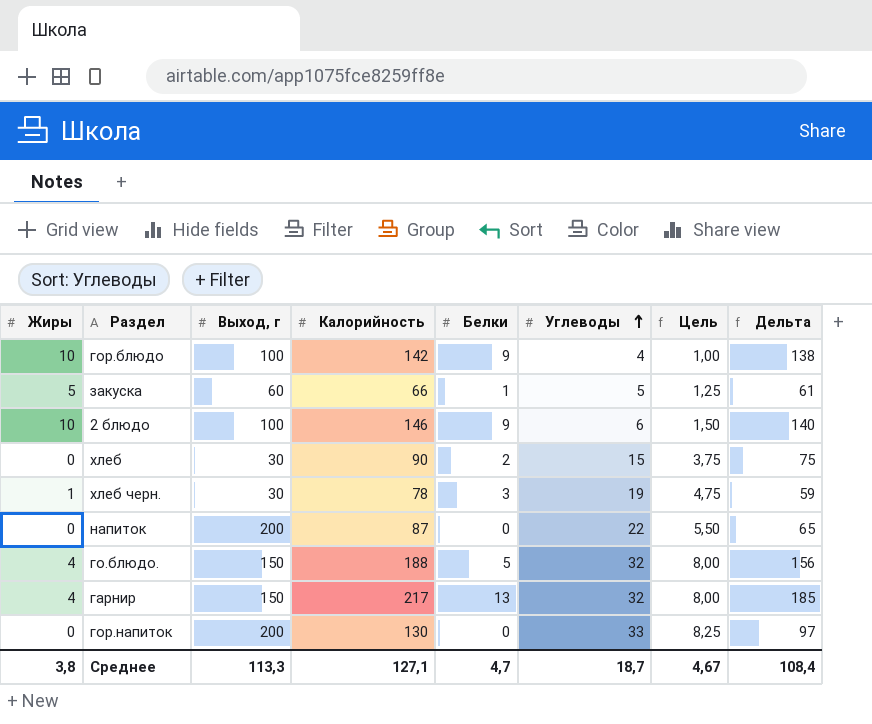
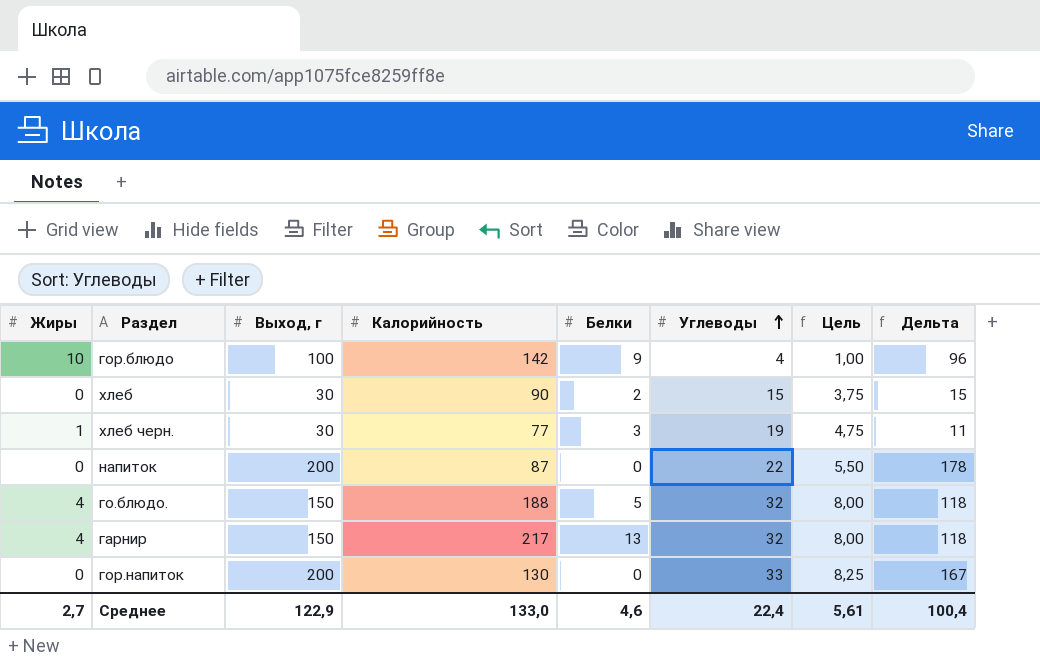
column Дельта | formula: [Калорийность] - [Углеводы] -> [Выход, г] - [Углеводы]
row закуска: 5 | 60 | 66 | 1 | 5 | 1,25 | 61 -> none
row 2 блюдо: 10 | 100 | 146 | 9 | 6 | 1,50 | 140 -> none
хлеб черн. | Калорийность: 78 -> 77
Среднее | Жиры: 3,8 -> 2,7
Среднее | Выход, г: 113,3 -> 122,9
Среднее | Калорийность: 127,1 -> 133,0
Среднее | Белки: 4,7 -> 4,6
Среднее | Углеводы: 18,7 -> 22,4
Среднее | Цель: 4,67 -> 5,61
Среднее | Дельта: 108,4 -> 100,4

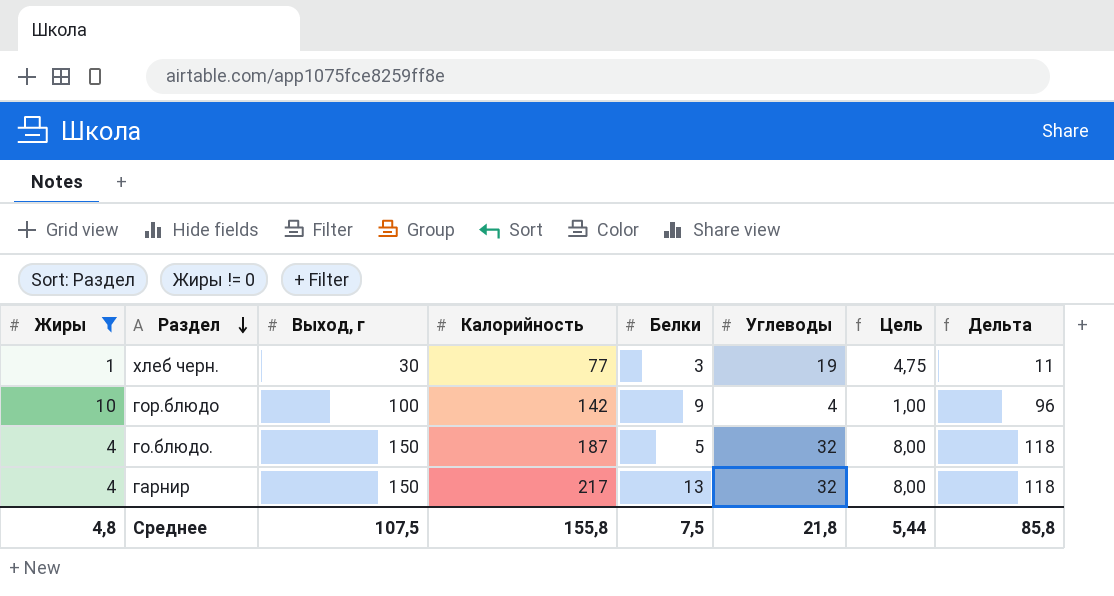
filter: none -> Жиры != 0
row order: Углеводы ascending -> Раздел descending
го.блюдо. | Калорийность: 188 -> 187
Среднее | Жиры: 2,7 -> 4,8
Среднее | Выход, г: 122,9 -> 107,5
Среднее | Калорийность: 133,0 -> 155,8
Среднее | Белки: 4,6 -> 7,5
Среднее | Углеводы: 22,4 -> 21,8
Среднее | Цель: 5,61 -> 5,44
Среднее | Дельта: 100,4 -> 85,8

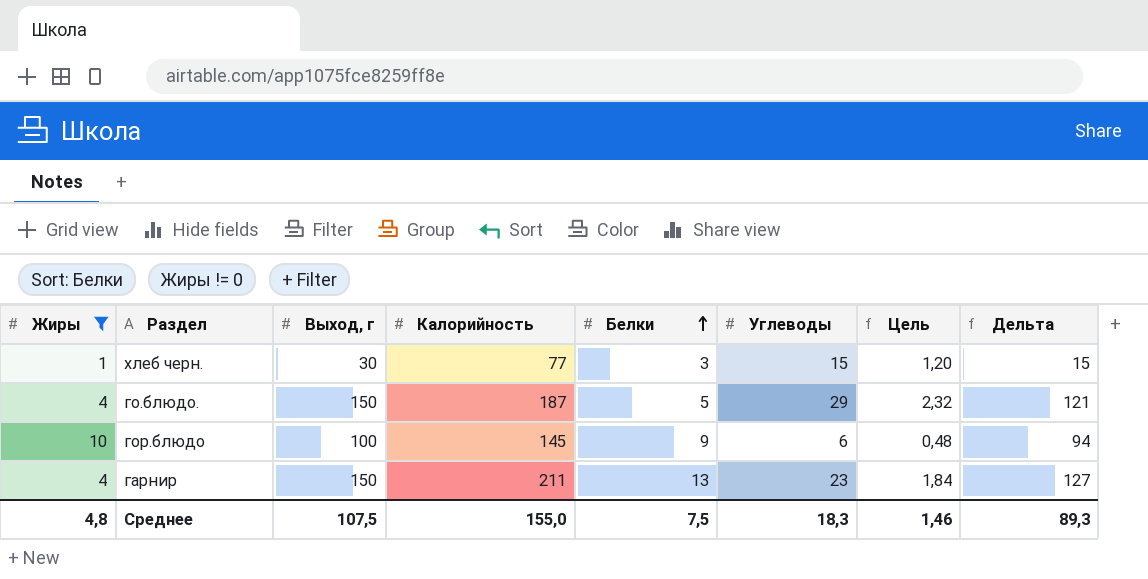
row order: Раздел descending -> Белки ascending
column Цель | formula: [Углеводы] * 0,25 -> [Углеводы] * 0,08
хлеб черн. | Углеводы: 19 -> 15
хлеб черн. | Дельта: 11 -> 15
го.блюдо. | Углеводы: 32 -> 29
го.блюдо. | Дельта: 118 -> 121
гор.блюдо | Калорийность: 142 -> 145
гор.блюдо | Углеводы: 4 -> 6
гор.блюдо | Дельта: 96 -> 94
гарнир | Калорийность: 217 -> 211
гарнир | Углеводы: 32 -> 23
гарнир | Дельта: 118 -> 127
Среднее | Калорийность: 155,8 -> 155,0
Среднее | Углеводы: 21,8 -> 18,3
Среднее | Цель: 5,44 -> 1,46
Среднее | Дельта: 85,8 -> 89,3

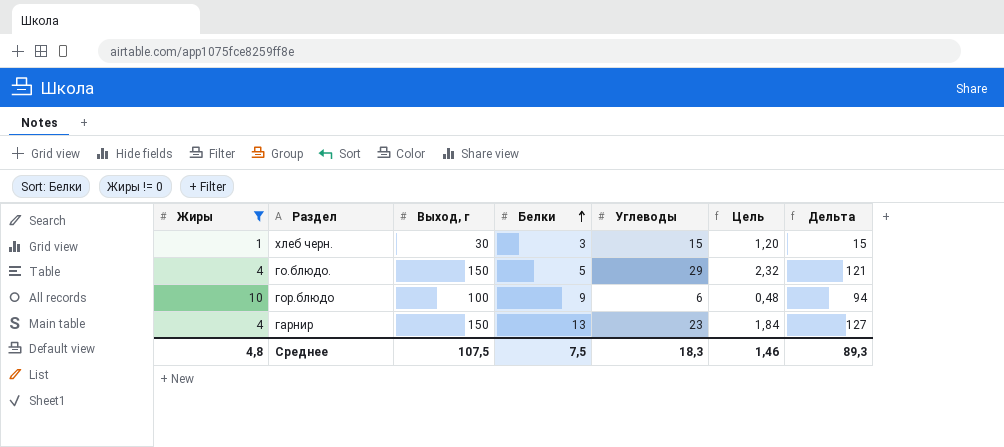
column Калорийность | position: 4 -> none

